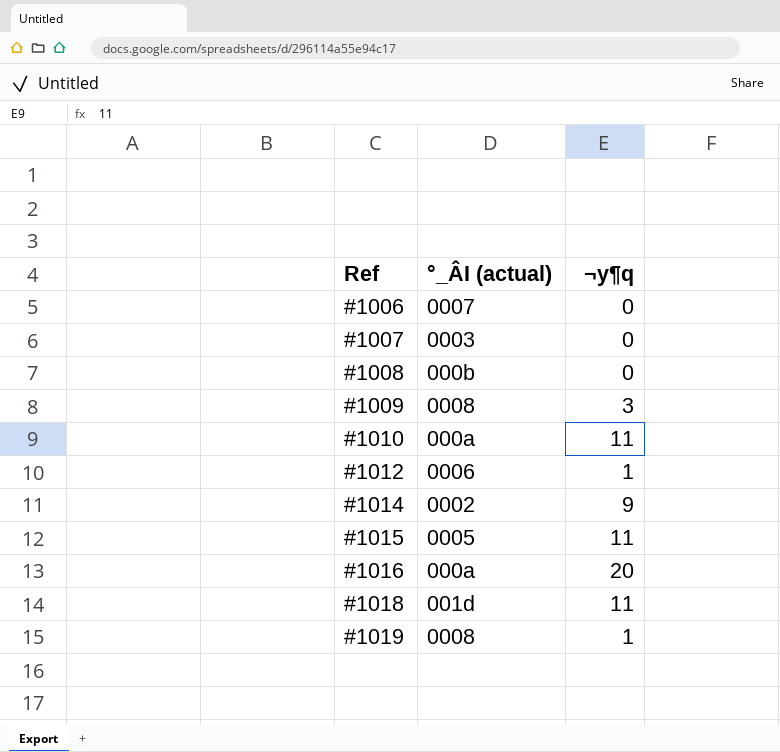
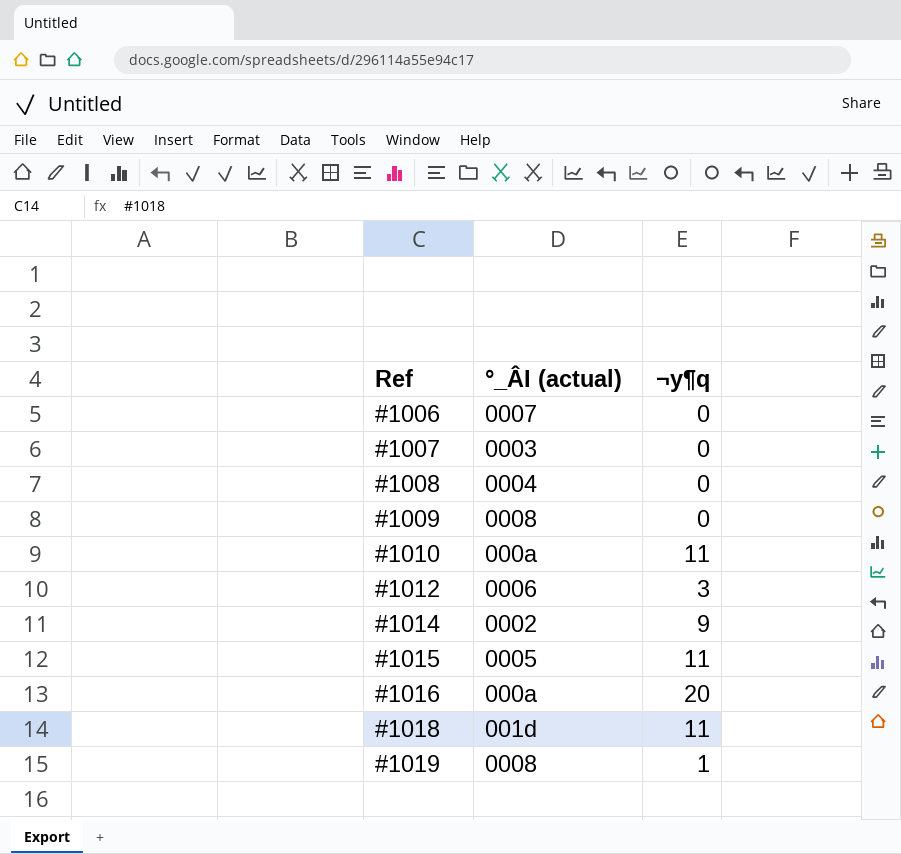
#1008 | °_ÂI (actual): 000b -> 0004
#1009 | ¬y¶q: 3 -> 0
#1012 | ¬y¶q: 1 -> 3

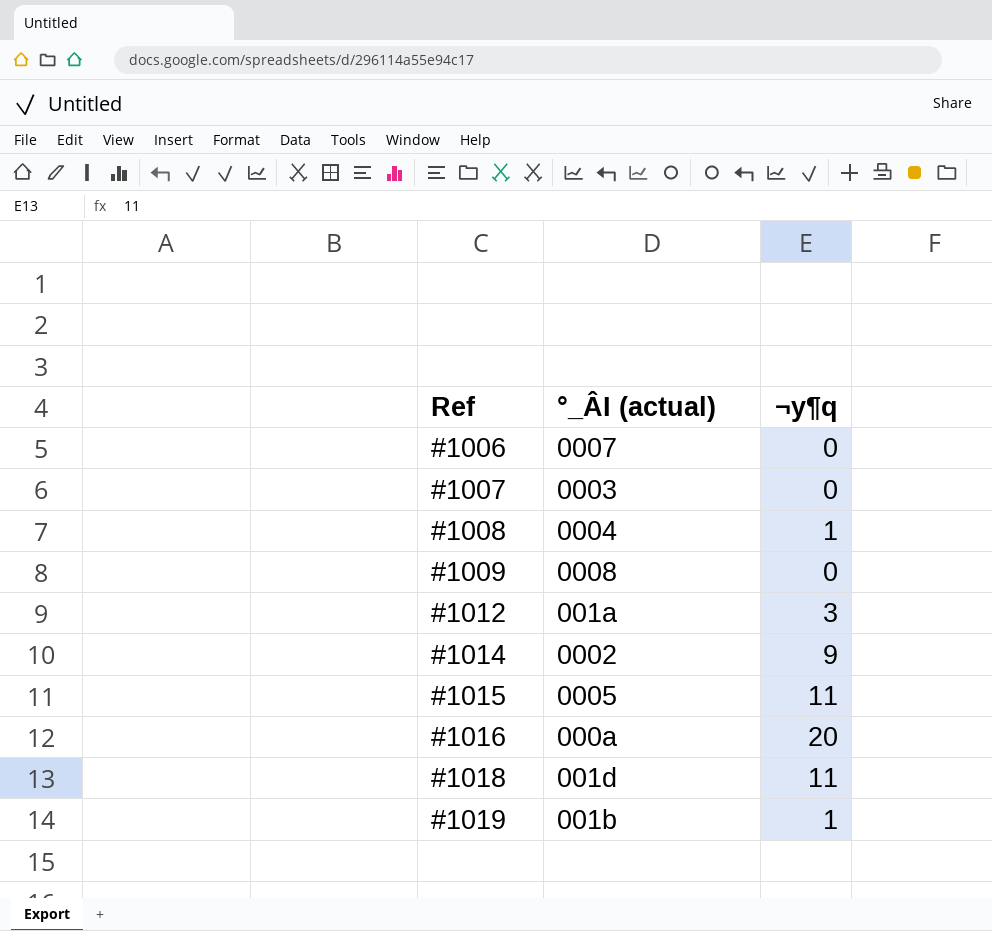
row #1010: 000a | 11 -> none
#1008 | ¬y¶q: 0 -> 1
#1012 | °_ÂI (actual): 0006 -> 001a
#1019 | °_ÂI (actual): 0008 -> 001b

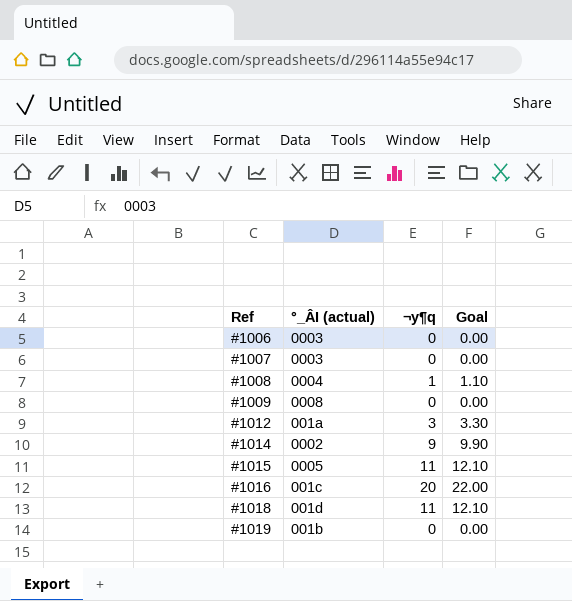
column Goal | formula: none -> [¬y¶q] * 1.1
#1006 | °_ÂI (actual): 0007 -> 0003
#1016 | °_ÂI (actual): 000a -> 001c
#1019 | ¬y¶q: 1 -> 0

